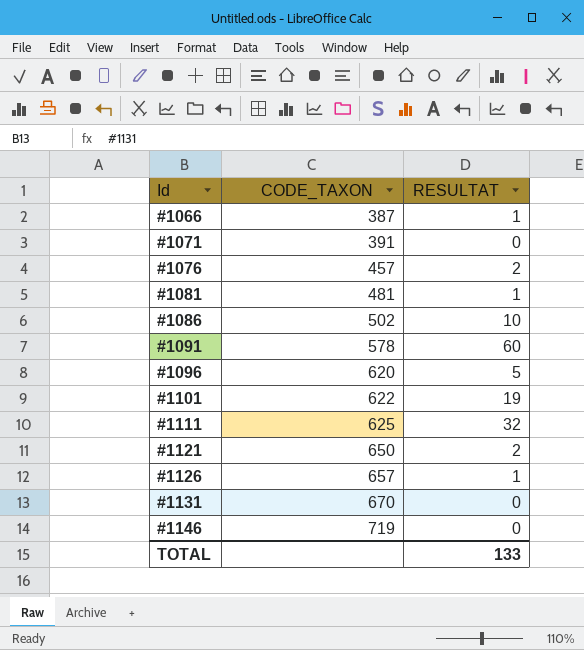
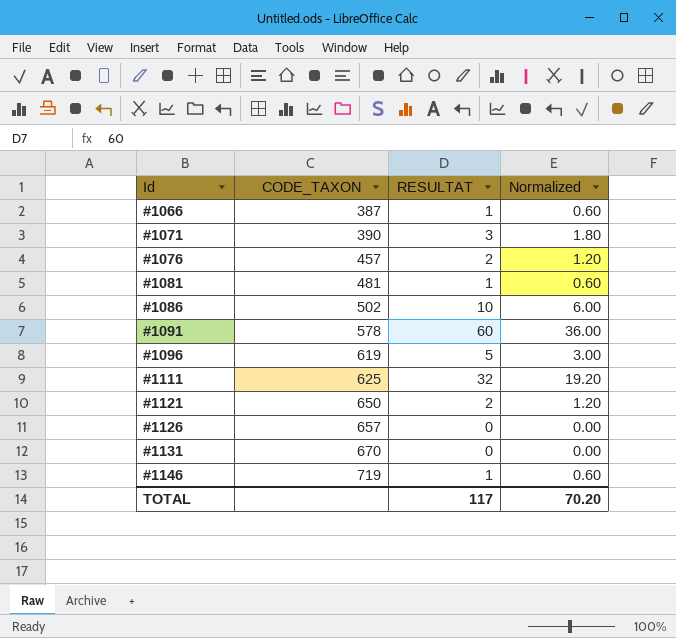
column Normalized | formula: none -> [RESULTAT] * 0.6
row #1101: 622 | 19 -> none
#1071 | CODE_TAXON: 391 -> 390
#1071 | RESULTAT: 0 -> 3
#1096 | CODE_TAXON: 620 -> 619
#1126 | RESULTAT: 1 -> 0
#1146 | RESULTAT: 0 -> 1
TOTAL | RESULTAT: 133 -> 117

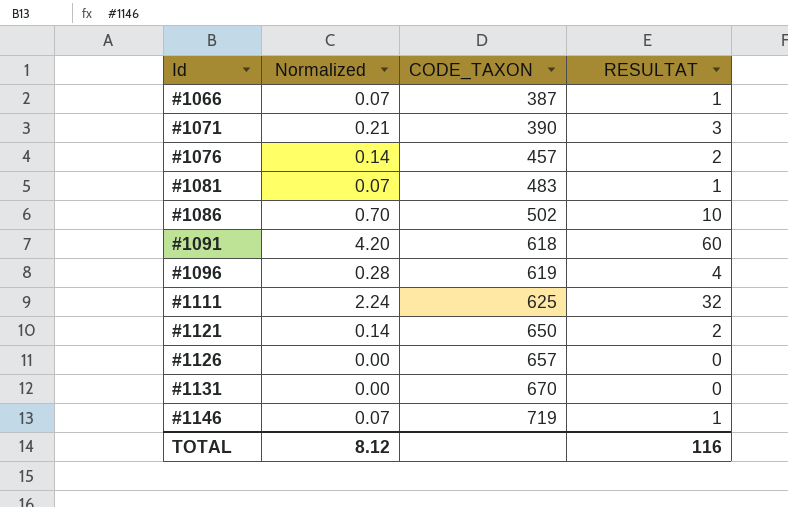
column Normalized | formula: [RESULTAT] * 0.6 -> [RESULTAT] * 0.07
column Normalized | position: 4 -> 2
#1081 | CODE_TAXON: 481 -> 483
#1091 | CODE_TAXON: 578 -> 618
#1096 | RESULTAT: 5 -> 4
TOTAL | Normalized: 70.20 -> 8.12
TOTAL | RESULTAT: 117 -> 116

